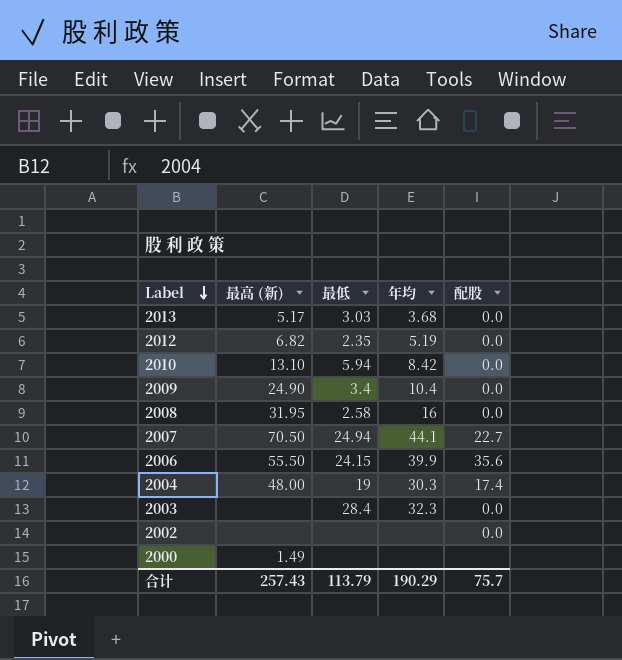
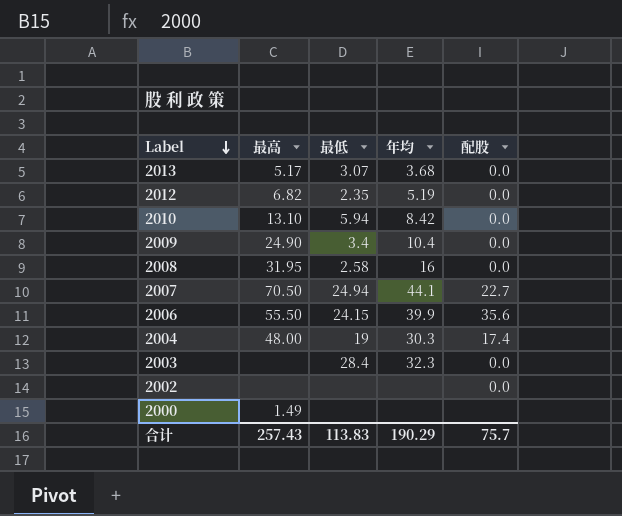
column name: 最高 (新) -> 最高
2013 | 最低: 3.03 -> 3.07
合计 | 最低: 113.79 -> 113.83

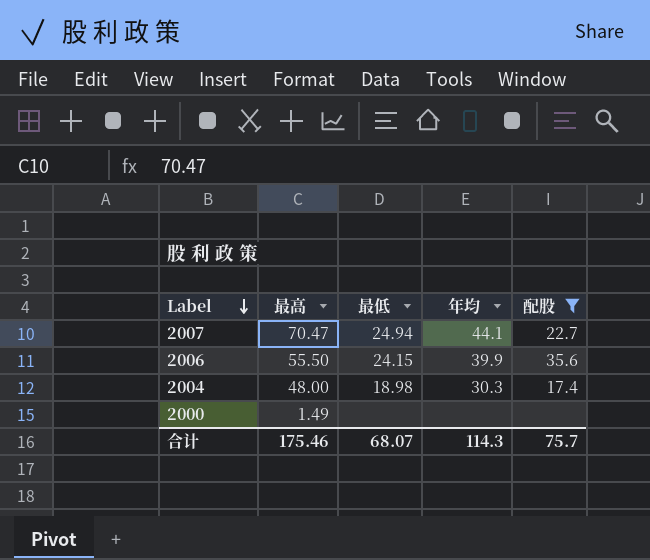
filter: none -> 配股 != 0.0
2007 | 最高: 70.50 -> 70.47
2004 | 最低: 19 -> 18.98
合计 | 最高: 257.43 -> 175.46
合计 | 最低: 113.83 -> 68.07
合计 | 年均: 190.29 -> 114.3

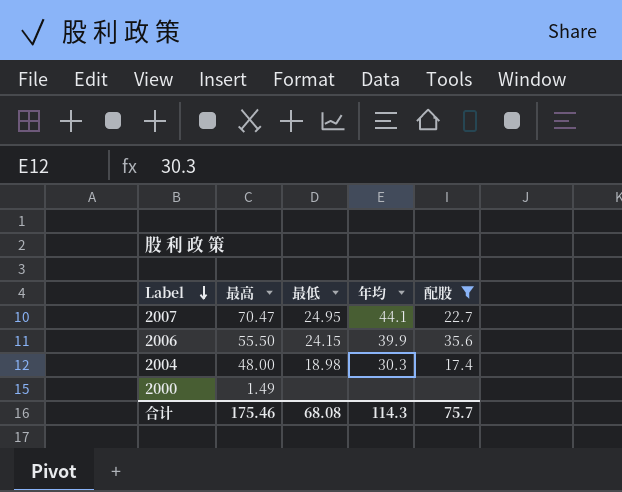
2007 | 最低: 24.94 -> 24.95
合计 | 最低: 68.07 -> 68.08

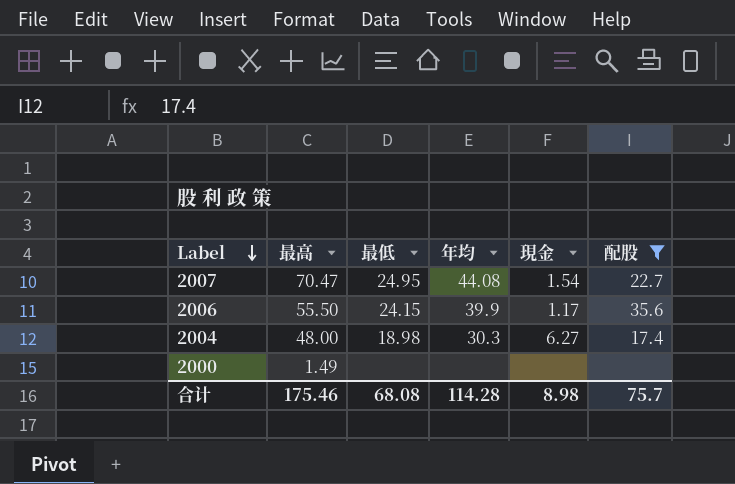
column 現金 | position: none -> 5
2007 | 年均: 44.1 -> 44.08
合计 | 年均: 114.3 -> 114.28

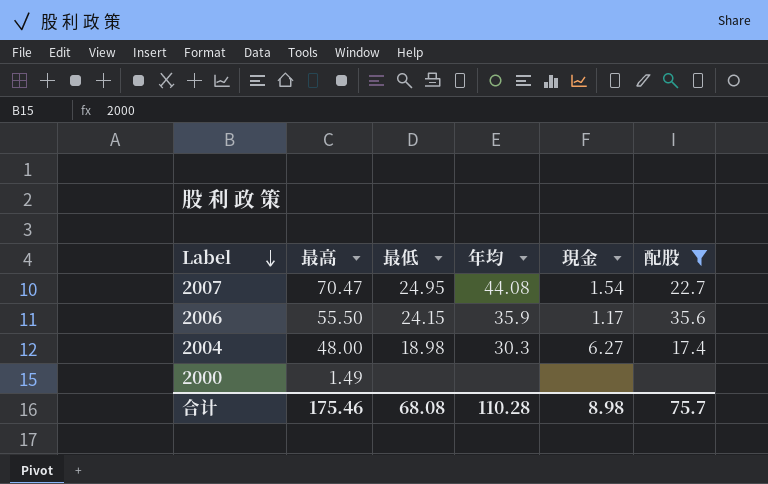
2006 | 年均: 39.9 -> 35.9
合计 | 年均: 114.28 -> 110.28

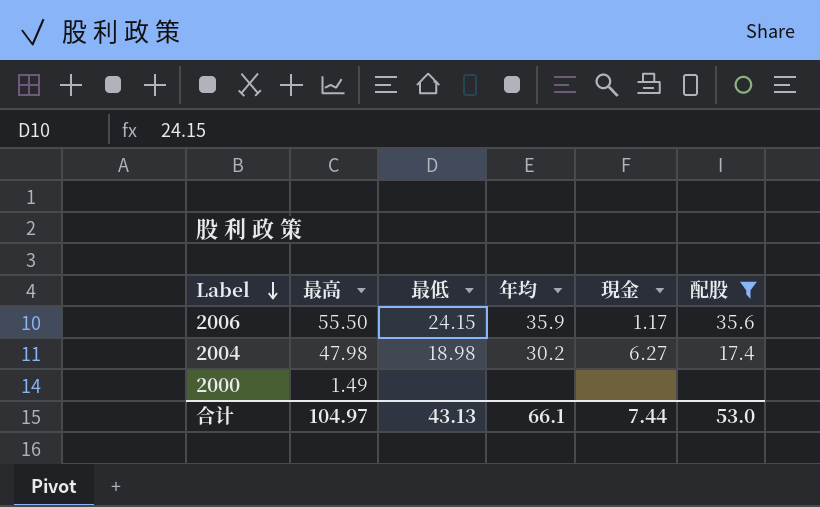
row 2007: 70.47 | 24.95 | 44.08 | 1.54 | 22.7 -> none
2004 | 最高: 48.00 -> 47.98
2004 | 年均: 30.3 -> 30.2
合计 | 最高: 175.46 -> 104.97
合计 | 最低: 68.08 -> 43.13
合计 | 年均: 110.28 -> 66.1
合计 | 現金: 8.98 -> 7.44
合计 | 配股: 75.7 -> 53.0

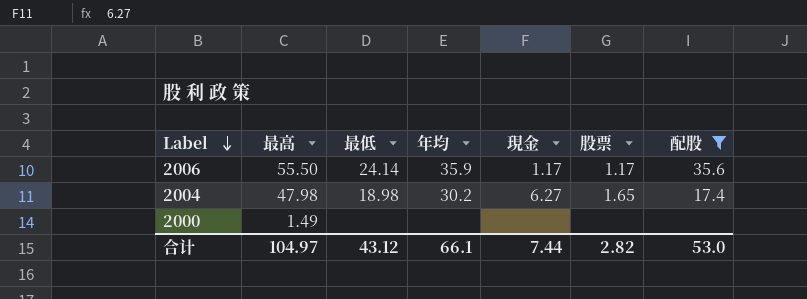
column 股票 | position: none -> 6
2006 | 最低: 24.15 -> 24.14
合计 | 最低: 43.13 -> 43.12

